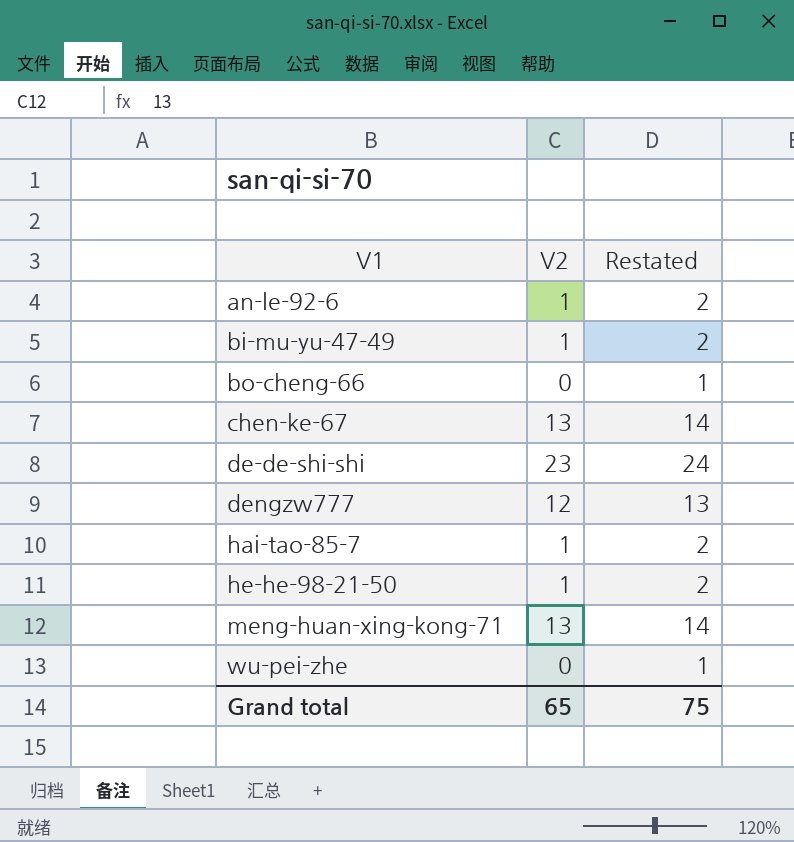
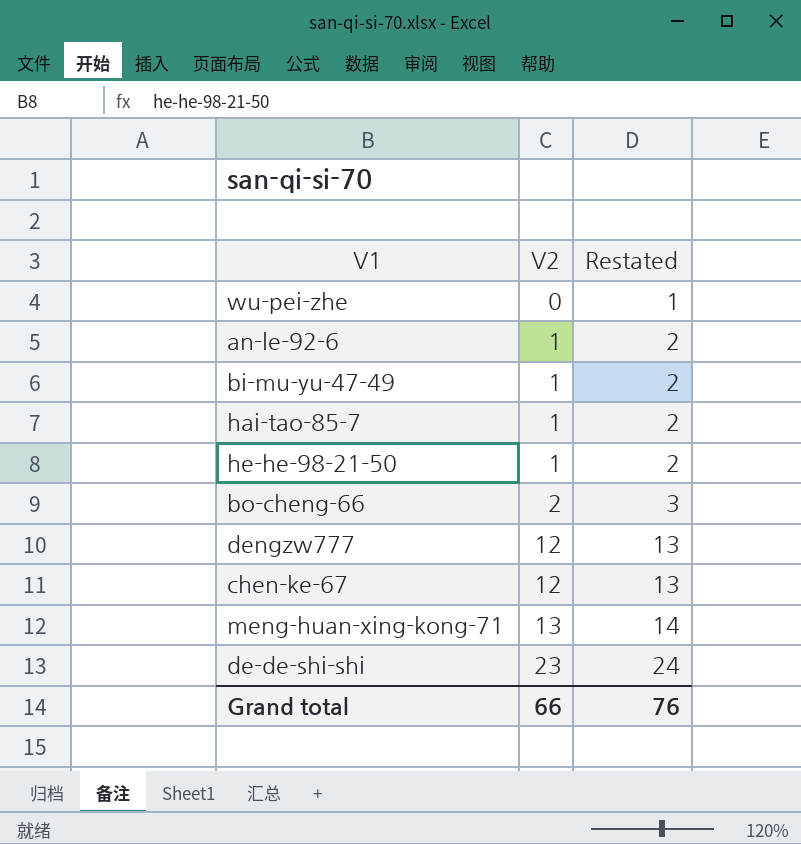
row order: V1 ascending -> V2 ascending
bo-cheng-66 | V2: 0 -> 2
bo-cheng-66 | Restated: 1 -> 3
chen-ke-67 | V2: 13 -> 12
chen-ke-67 | Restated: 14 -> 13
Grand total | V2: 65 -> 66
Grand total | Restated: 75 -> 76

